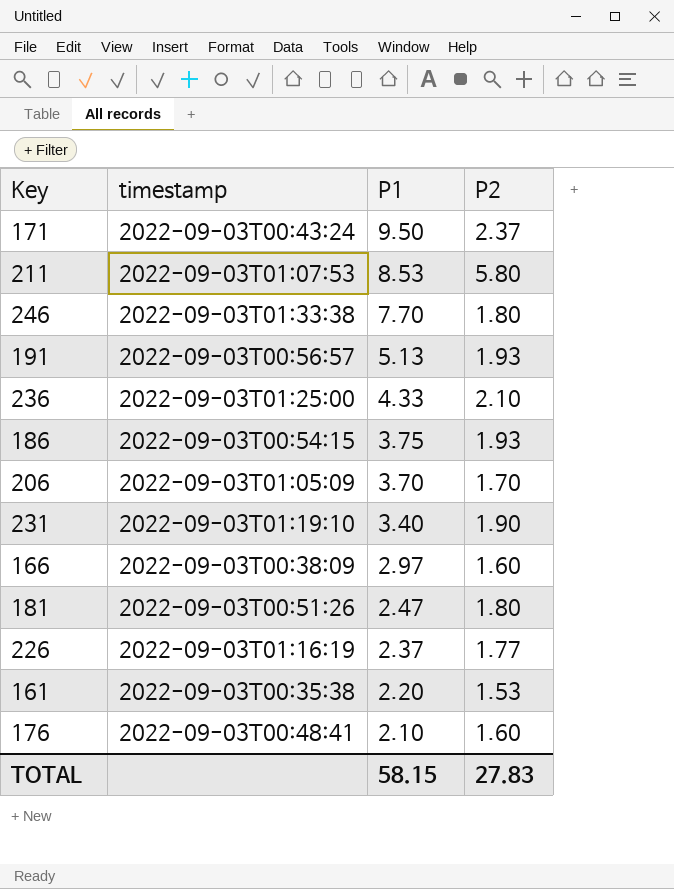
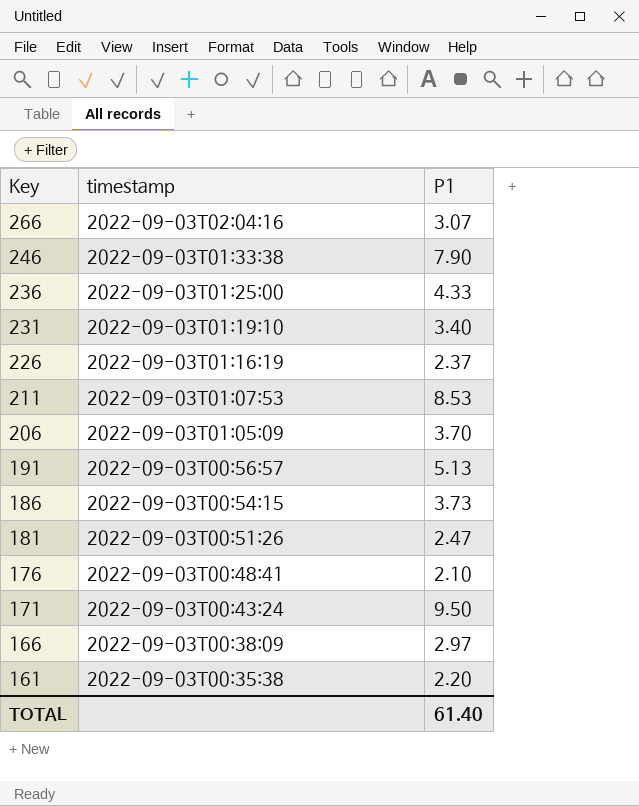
row order: P1 descending -> Key descending
column P2 | position: 4 -> none
row 266: none -> 2022-09-03T02:04:16 | 3.07
246 | P1: 7.70 -> 7.90
186 | P1: 3.75 -> 3.73
TOTAL | P1: 58.15 -> 61.40

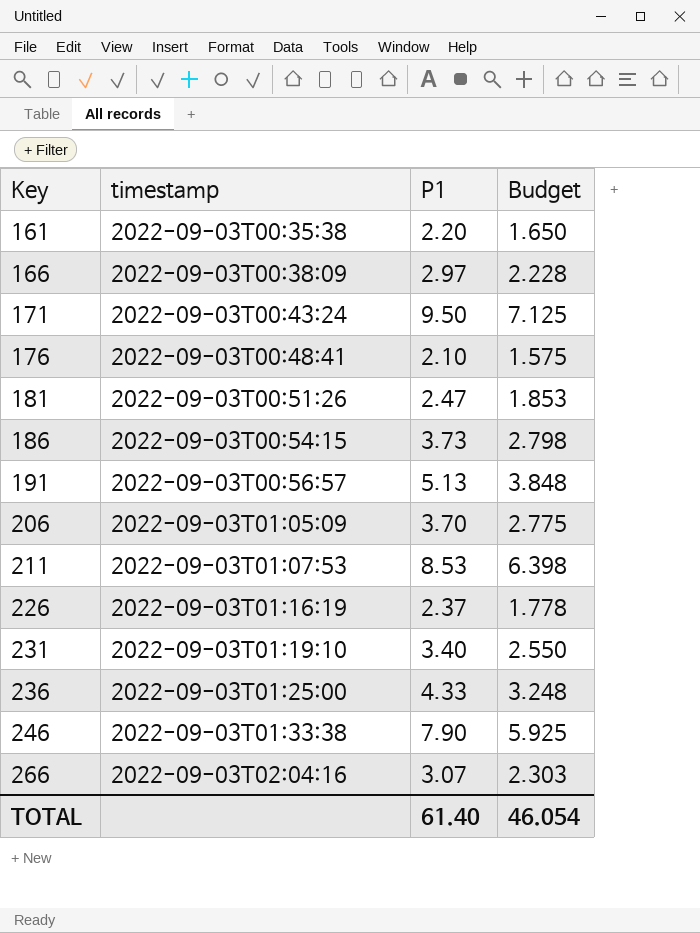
row order: Key descending -> Key ascending
column Budget | formula: none -> [P1] * 0.75

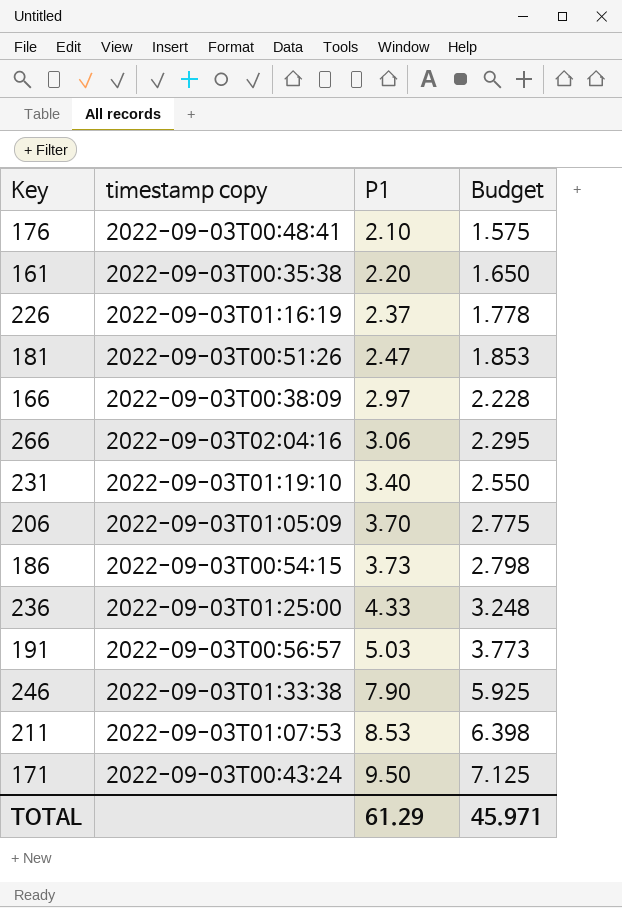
row order: Key ascending -> P1 ascending
column name: timestamp -> timestamp copy
266 | P1: 3.07 -> 3.06
266 | Budget: 2.303 -> 2.295
191 | P1: 5.13 -> 5.03
191 | Budget: 3.848 -> 3.773
TOTAL | P1: 61.40 -> 61.29
TOTAL | Budget: 46.054 -> 45.971

